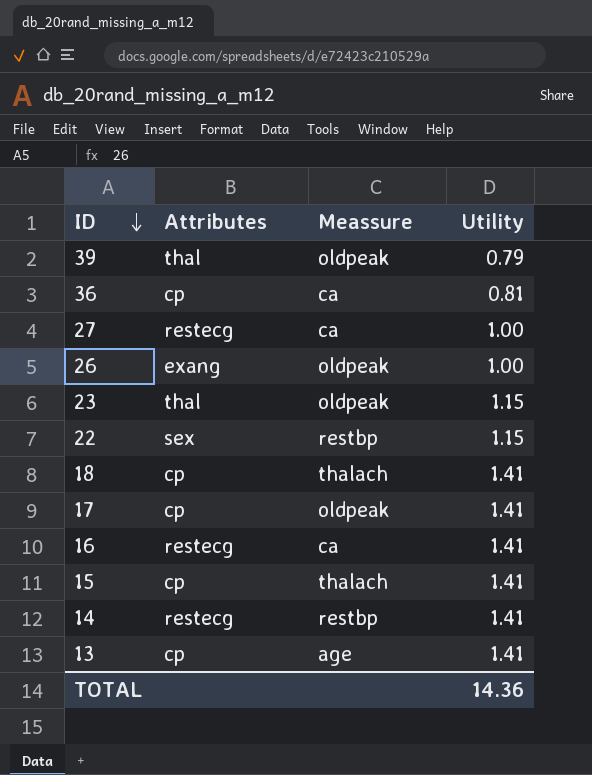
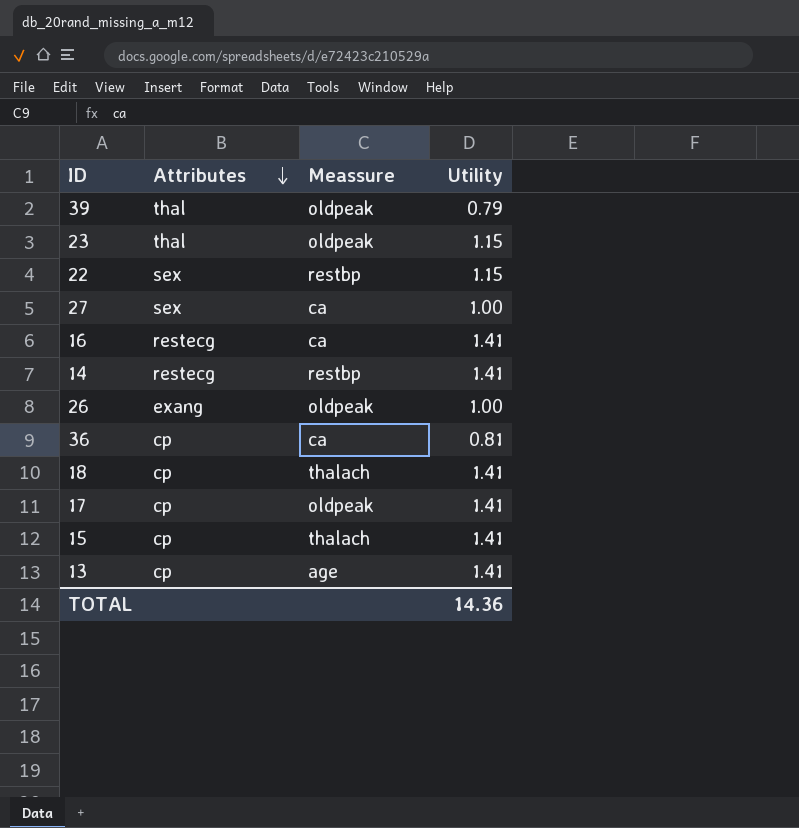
row order: ID descending -> Attributes descending
27 | Attributes: restecg -> sex

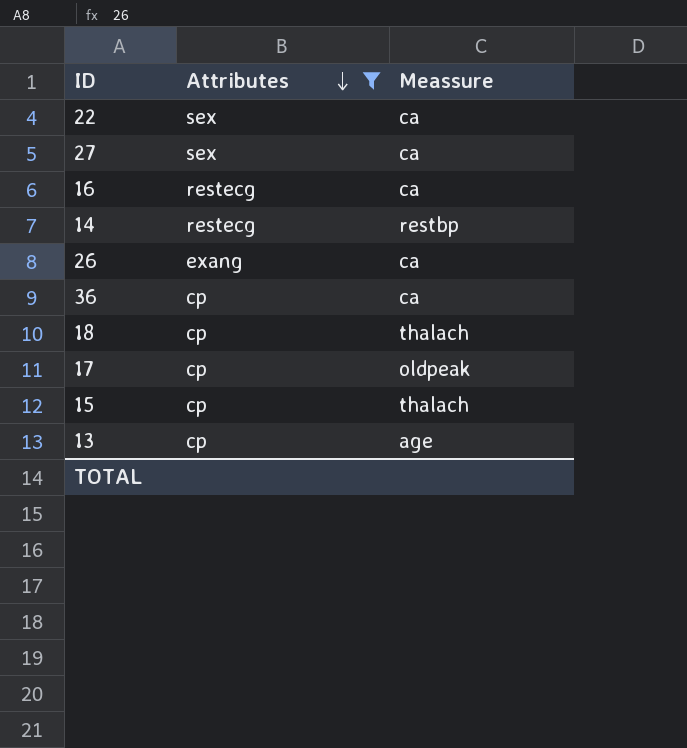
filter: none -> Attributes != thal
column Utility | position: 4 -> none
22 | Meassure: restbp -> ca
26 | Meassure: oldpeak -> ca

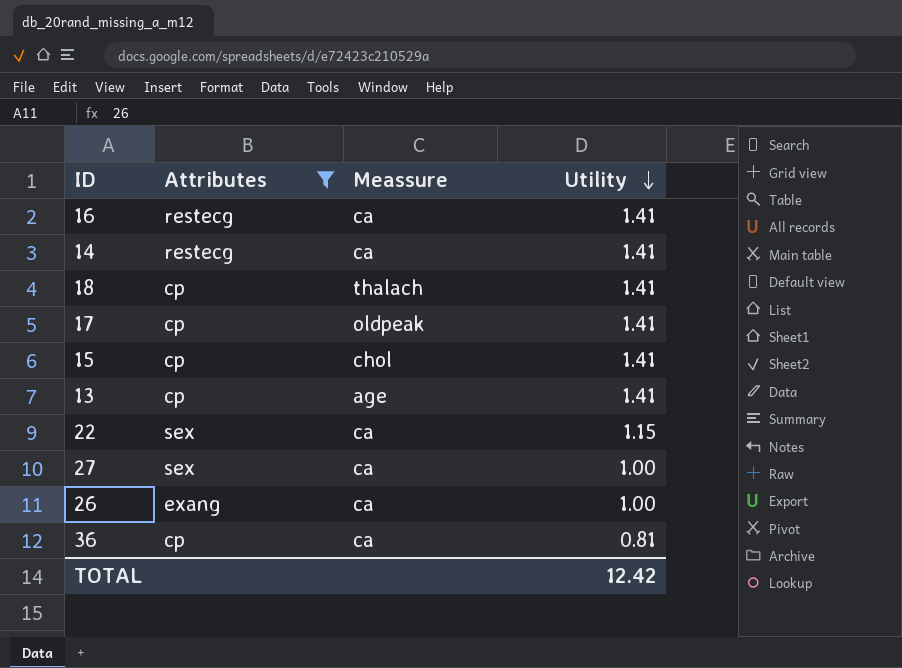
row order: Attributes descending -> Utility descending
column Utility | position: none -> 4
14 | Meassure: restbp -> ca
15 | Meassure: thalach -> chol

